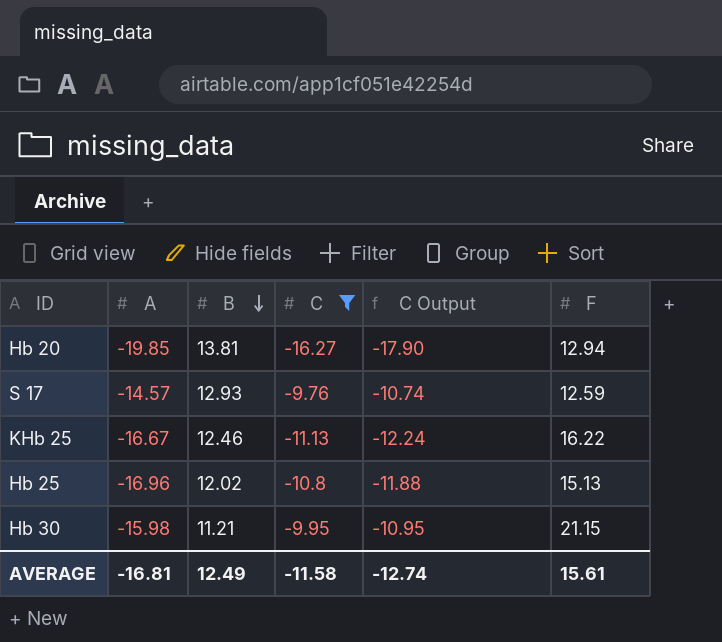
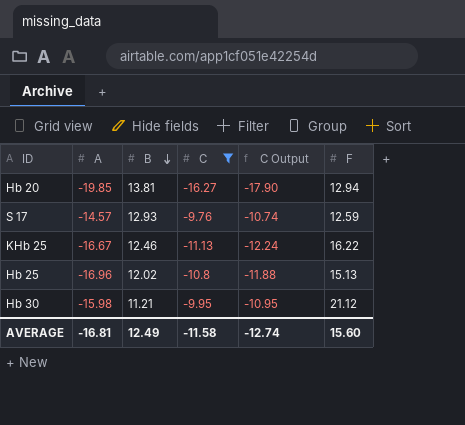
Hb 30 | F: 21.15 -> 21.12
AVERAGE | F: 15.61 -> 15.60

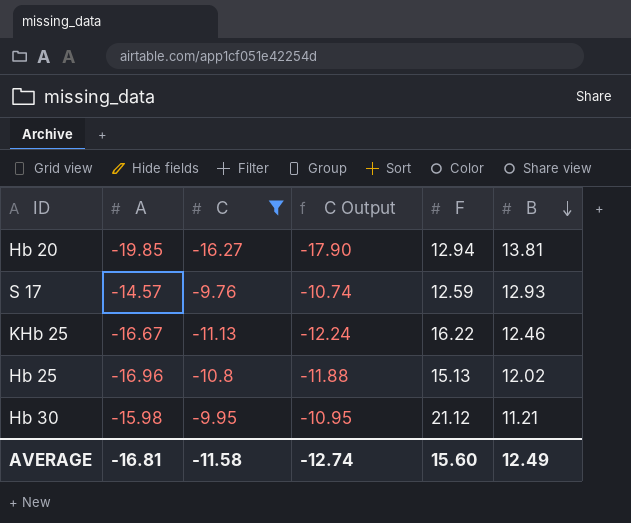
column B | position: 3 -> 6

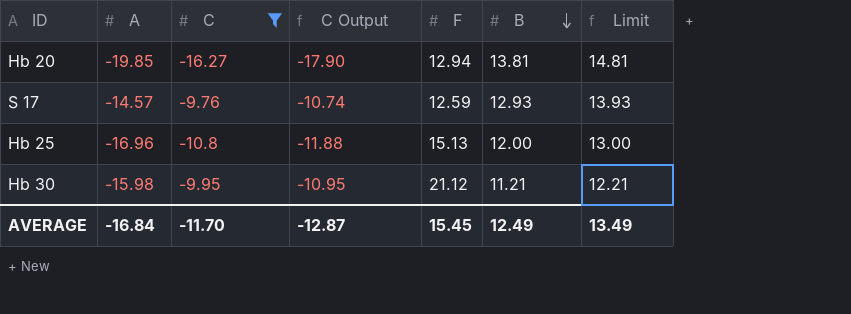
column Limit | formula: none -> [B] + 1
row KHb 25: -16.67 | -11.13 | -12.24 | 16.22 | 12.46 -> none
Hb 25 | B: 12.02 -> 12.00
AVERAGE | A: -16.81 -> -16.84
AVERAGE | C: -11.58 -> -11.70
AVERAGE | C Output: -12.74 -> -12.87
AVERAGE | F: 15.60 -> 15.45

